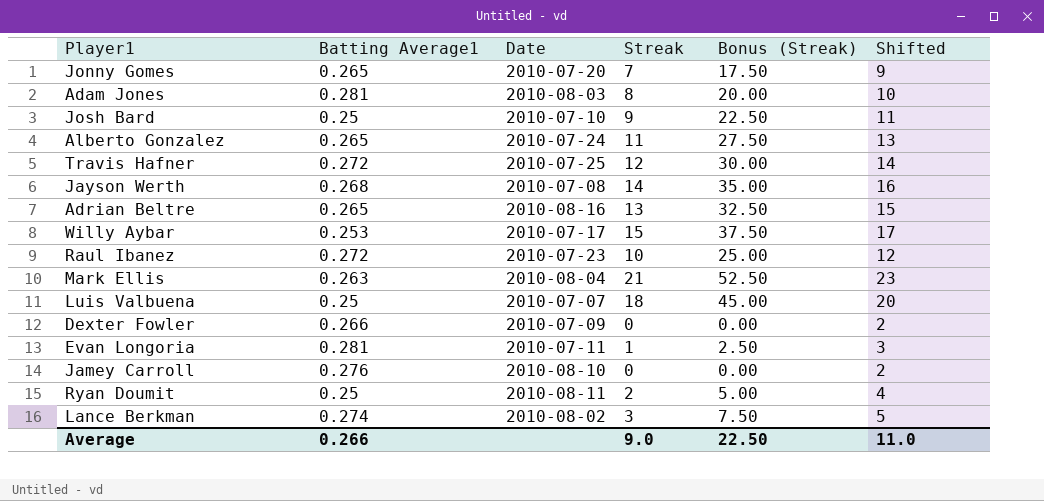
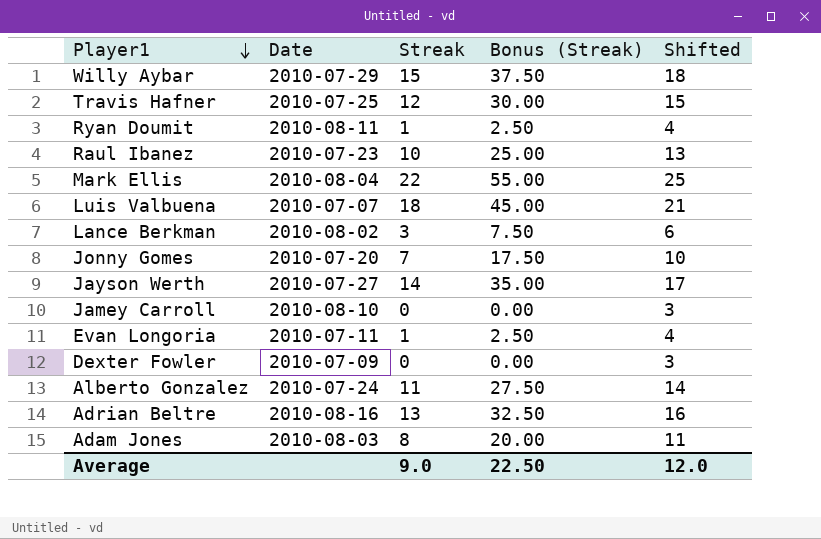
row order: none -> Player1 descending
column Batting Average1 | position: 2 -> none
column Shifted | formula: [Streak] + 2 -> [Streak] + 3
row Josh Bard: 0.25 | 2010-07-10 | 9 | 22.50 | 11 -> none
Willy Aybar | Date: 2010-07-17 -> 2010-07-29
Ryan Doumit | Streak: 2 -> 1
Ryan Doumit | Bonus (Streak): 5.00 -> 2.50
Mark Ellis | Streak: 21 -> 22
Mark Ellis | Bonus (Streak): 52.50 -> 55.00
Jayson Werth | Date: 2010-07-08 -> 2010-07-27
Average | Shifted: 11.0 -> 12.0

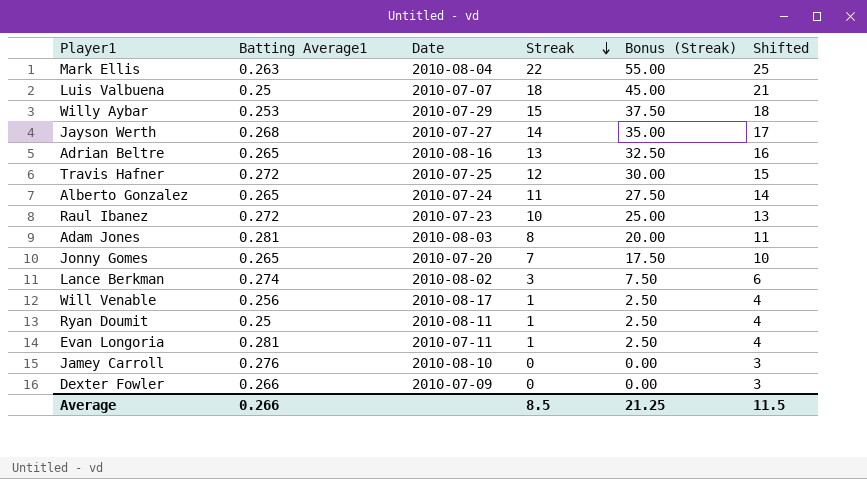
row order: Player1 descending -> Streak descending
column Batting Average1 | position: none -> 2
row Will Venable: none -> 0.256 | 2010-08-17 | 1 | 2.50 | 4
Average | Streak: 9.0 -> 8.5
Average | Bonus (Streak): 22.50 -> 21.25
Average | Shifted: 12.0 -> 11.5

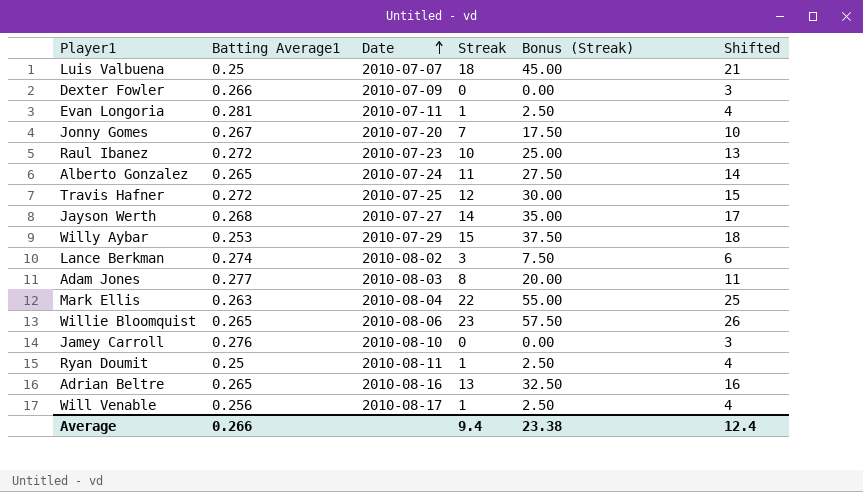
row order: Streak descending -> Date ascending
Jonny Gomes | Batting Average1: 0.265 -> 0.267
Adam Jones | Batting Average1: 0.281 -> 0.277
row Willie Bloomquist: none -> 0.265 | 2010-08-06 | 23 | 57.50 | 26
Average | Streak: 8.5 -> 9.4
Average | Bonus (Streak): 21.25 -> 23.38
Average | Shifted: 11.5 -> 12.4

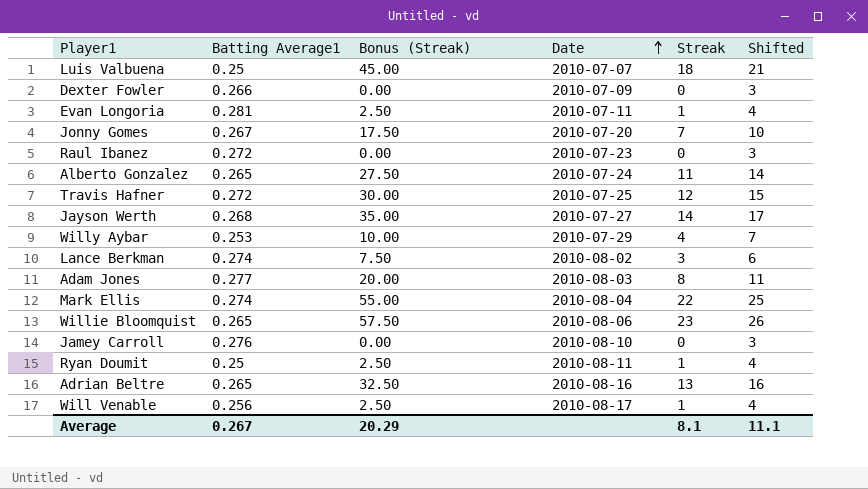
column Bonus (Streak) | position: 5 -> 3
Raul Ibanez | Bonus (Streak): 25.00 -> 0.00
Raul Ibanez | Streak: 10 -> 0
Raul Ibanez | Shifted: 13 -> 3
Willy Aybar | Bonus (Streak): 37.50 -> 10.00
Willy Aybar | Streak: 15 -> 4
Willy Aybar | Shifted: 18 -> 7
Mark Ellis | Batting Average1: 0.263 -> 0.274
Average | Batting Average1: 0.266 -> 0.267
Average | Bonus (Streak): 23.38 -> 20.29
Average | Streak: 9.4 -> 8.1
Average | Shifted: 12.4 -> 11.1

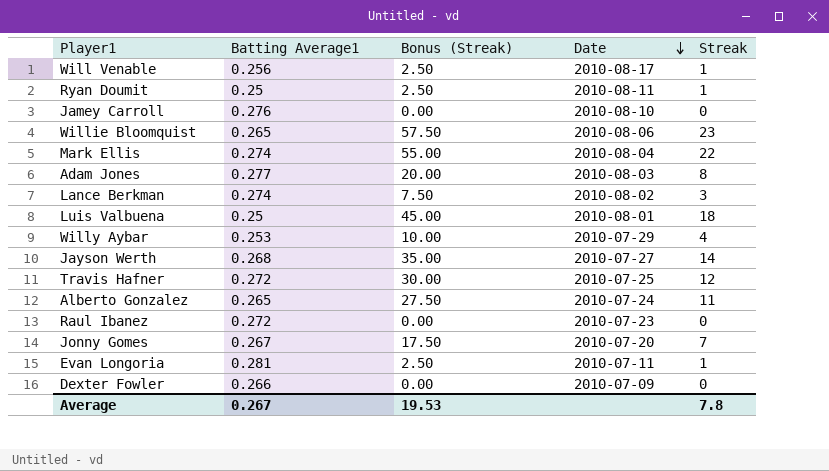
row order: Date ascending -> Date descending
column Shifted | formula: [Streak] + 3 -> none
row Adrian Beltre: 0.265 | 32.50 | 2010-08-16 | 13 | 16 -> none
Luis Valbuena | Date: 2010-07-07 -> 2010-08-01
Average | Bonus (Streak): 20.29 -> 19.53
Average | Streak: 8.1 -> 7.8

